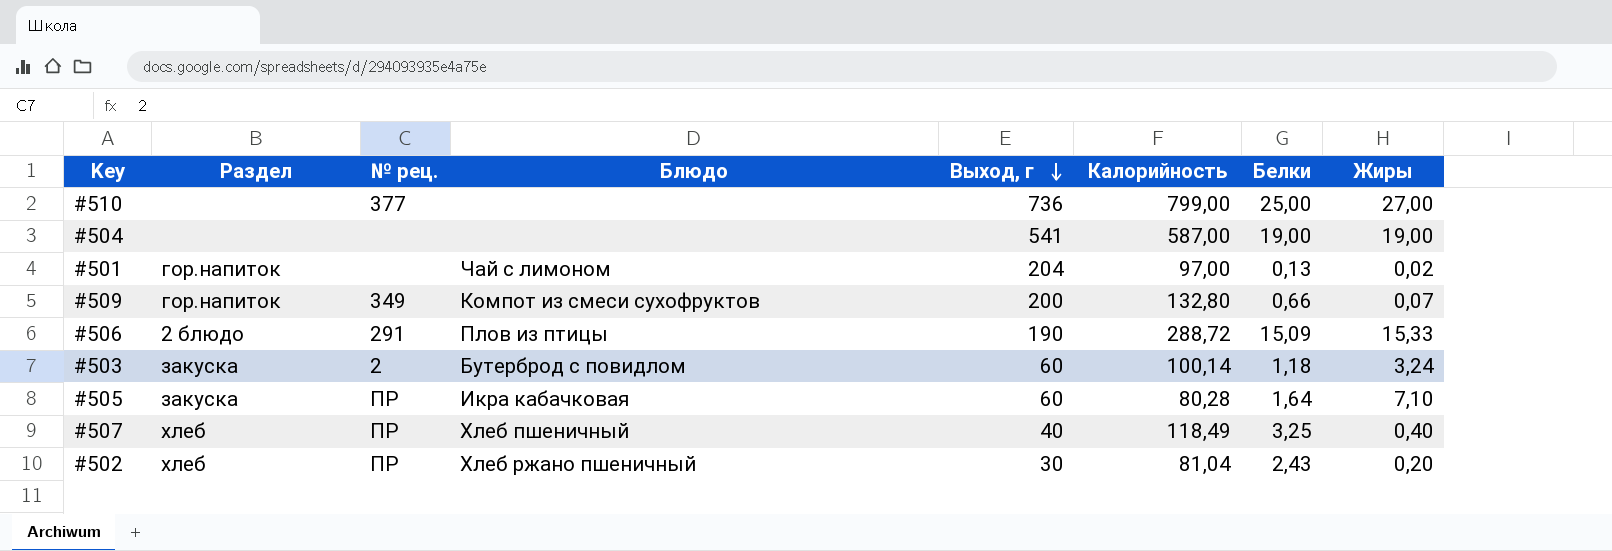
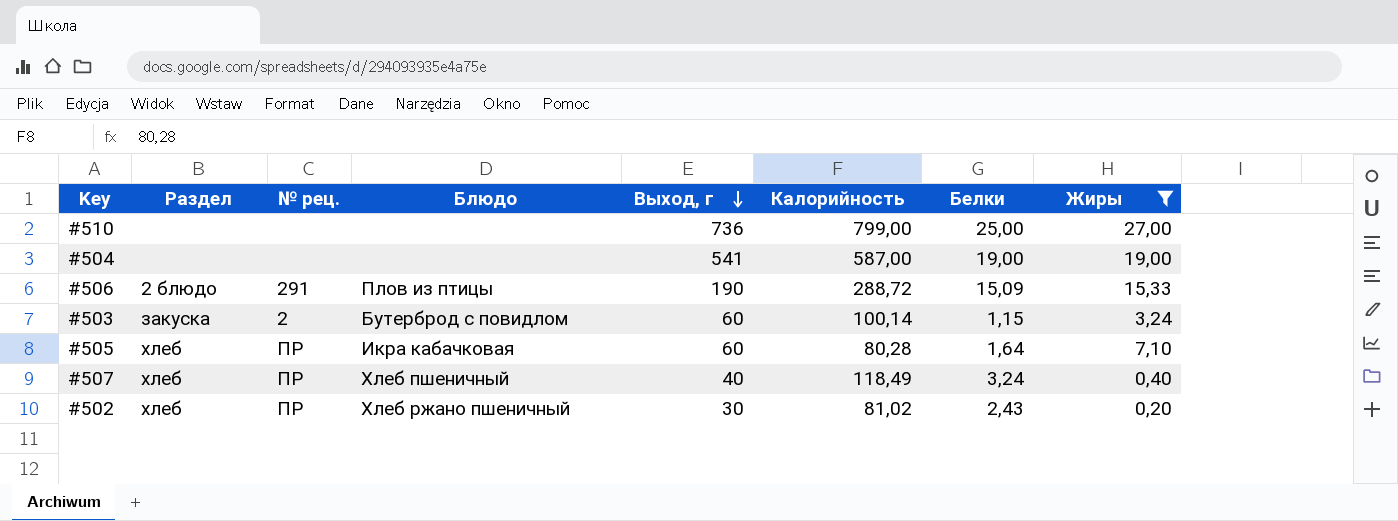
filter: none -> Жиры >= 0,20
#510 | № рец.: 377 -> none
#503 | Белки: 1,18 -> 1,15
#505 | Раздел: закуска -> хлеб
#507 | Белки: 3,25 -> 3,24
#502 | Калорийность: 81,04 -> 81,02

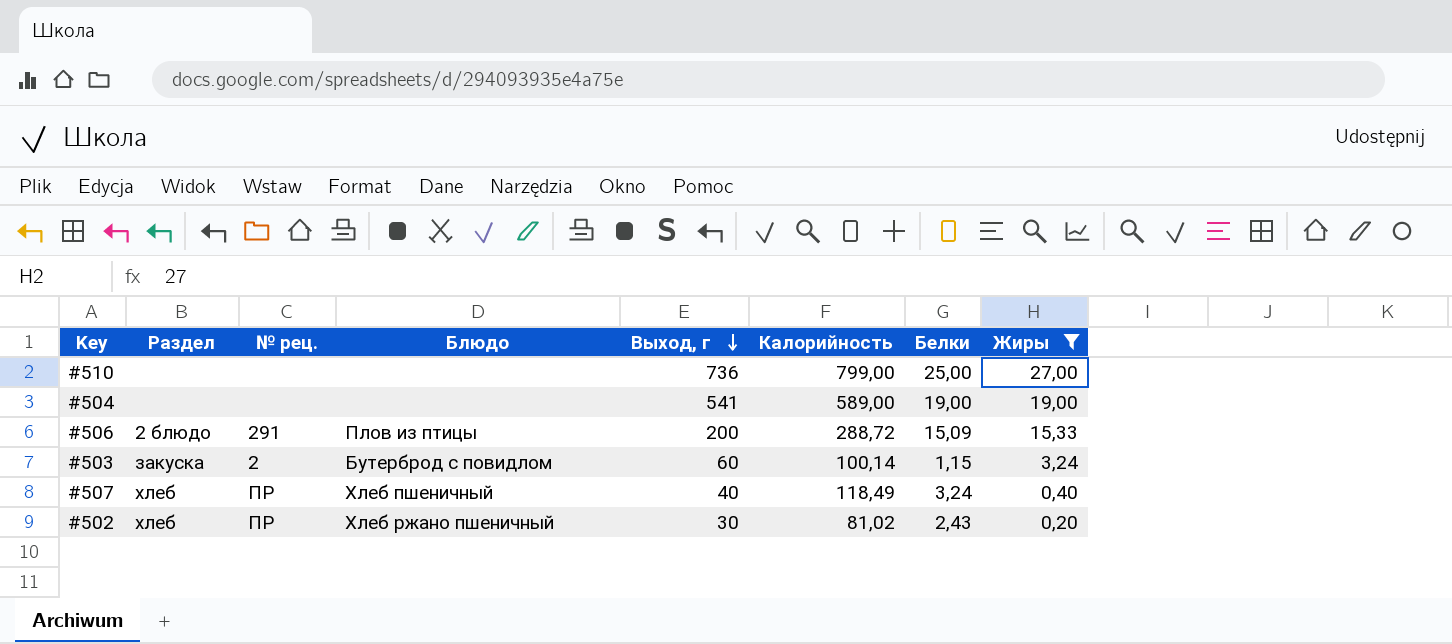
row #505: хлеб | ПР | Икра кабачковая | 60 | 80,28 | 1,64 | 7,10 -> none
#504 | Калорийность: 587,00 -> 589,00
#506 | Выход, г: 190 -> 200

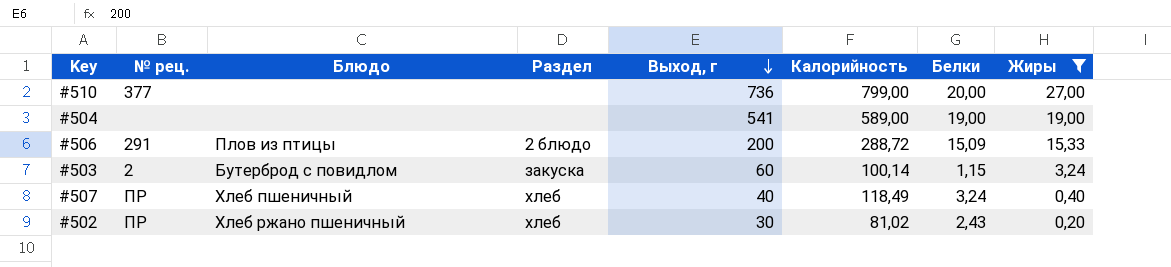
column Раздел | position: 2 -> 4
#510 | № рец.: none -> 377
#510 | Белки: 25,00 -> 20,00

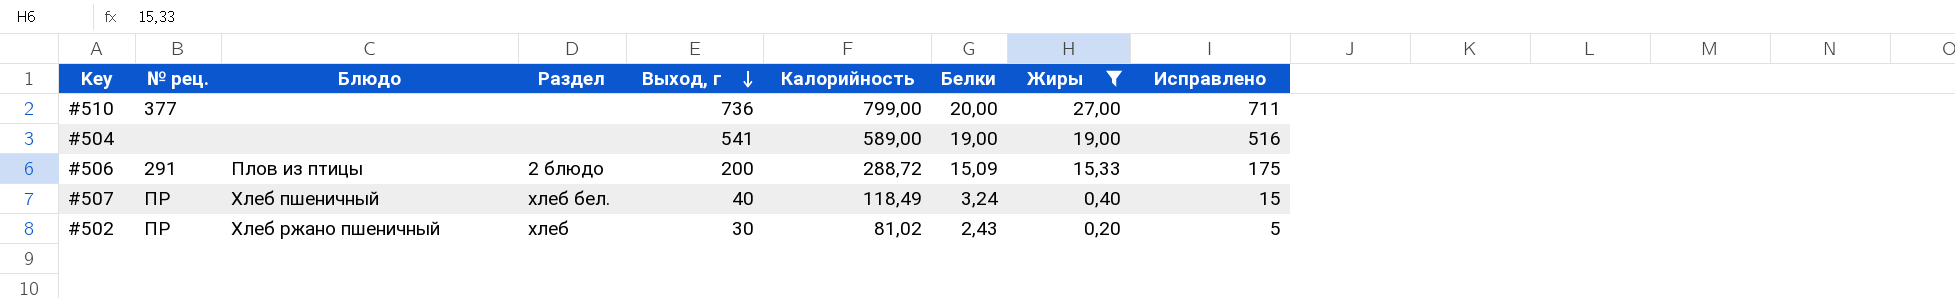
column Исправлено | formula: none -> [Выход, г] - 25
row #503: 2 | Бутерброд с повидлом | закуска | 60 | 100,14 | 1,15 | 3,24 -> none
#507 | Раздел: хлеб -> хлеб бел.

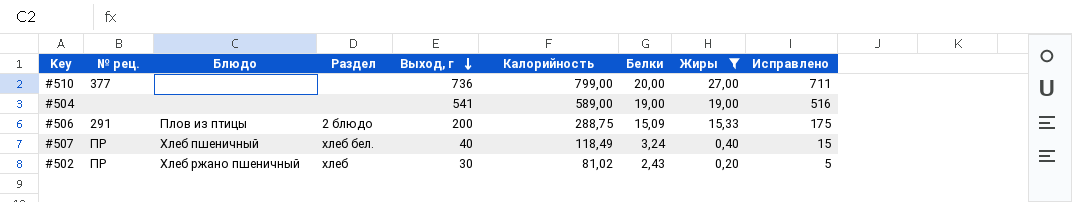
#506 | Калорийность: 288,72 -> 288,75

